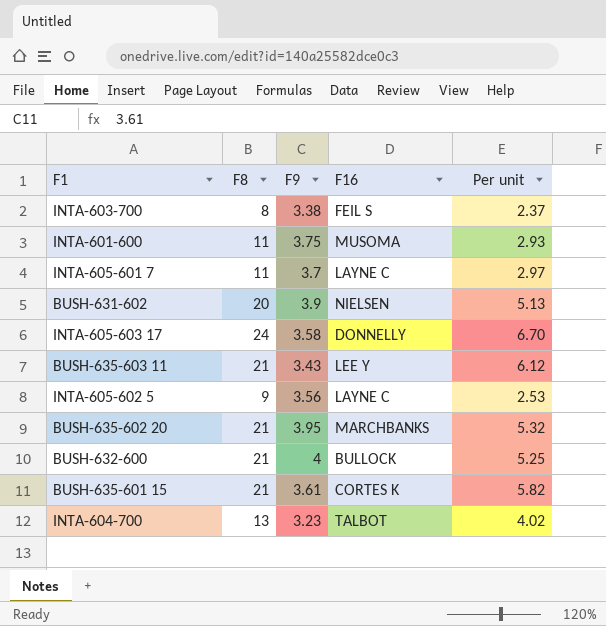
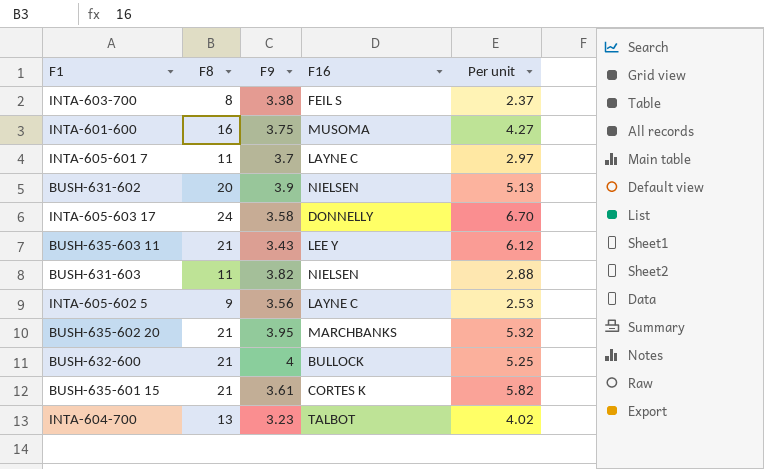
INTA-601-600 | F8: 11 -> 16
INTA-601-600 | Per unit: 2.93 -> 4.27
row BUSH-631-603: none -> 11 | 3.82 | NIELSEN | 2.88

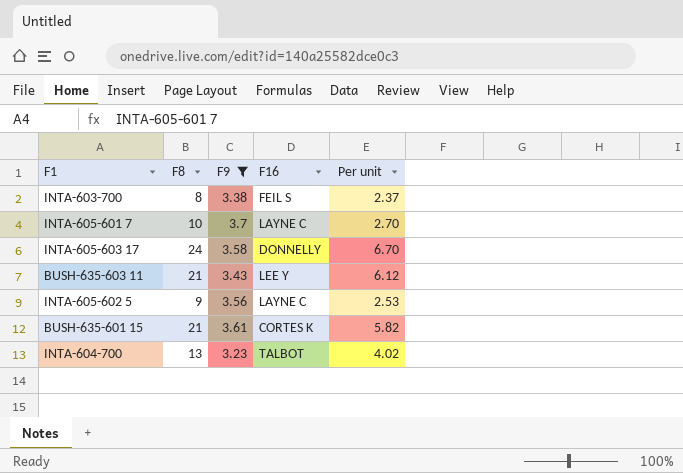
filter: none -> F9 <= 3.7
INTA-605-601 7 | F8: 11 -> 10
INTA-605-601 7 | Per unit: 2.97 -> 2.70

